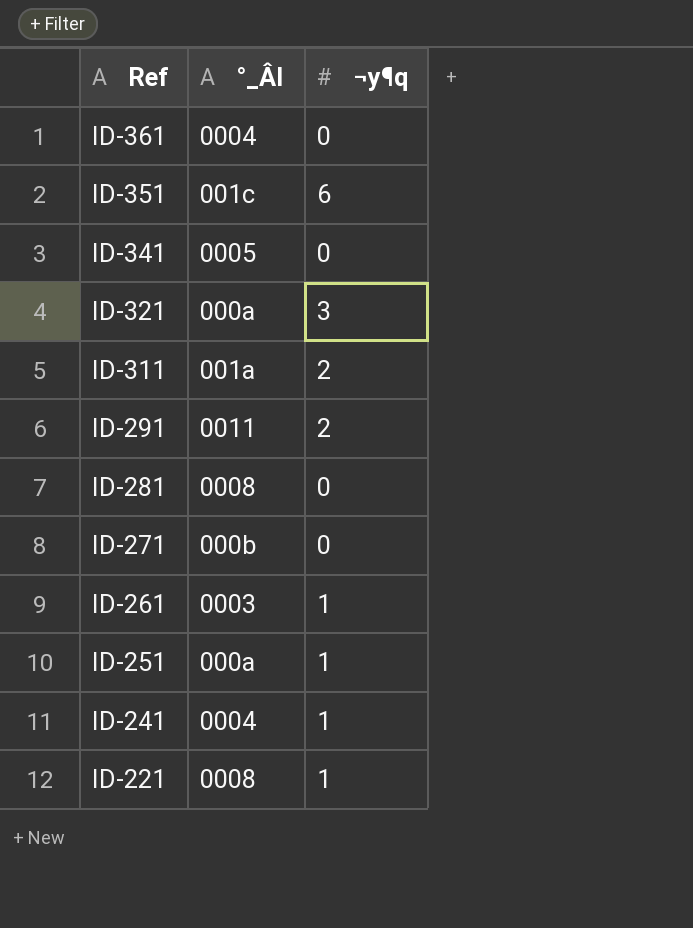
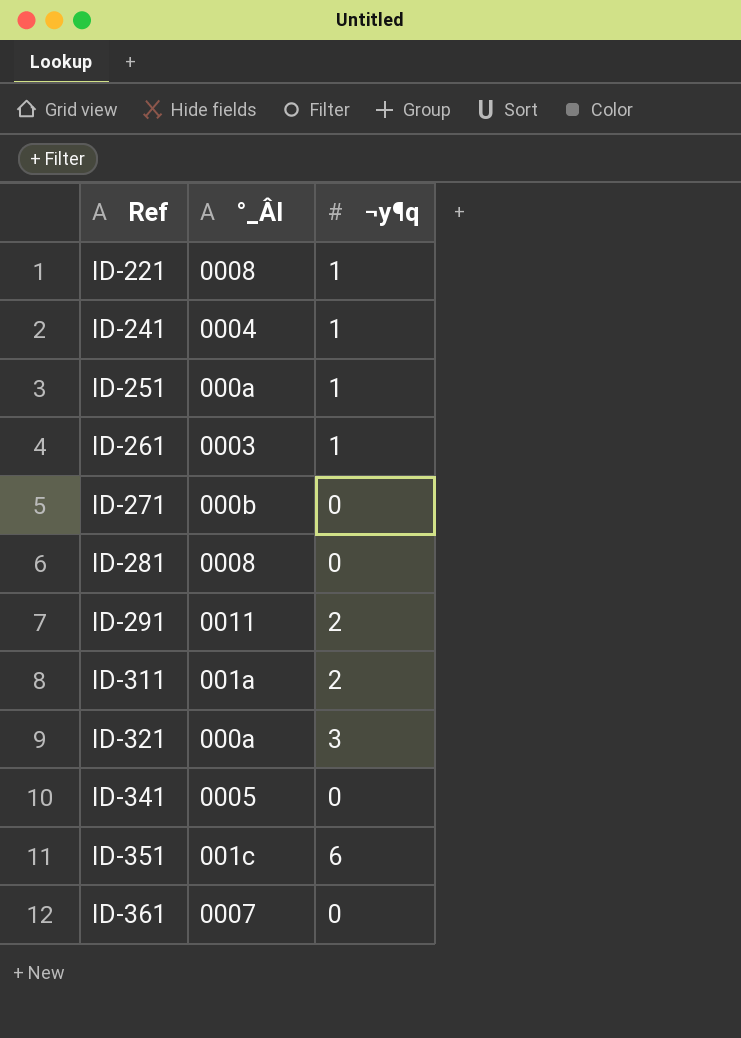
row order: Ref descending -> Ref ascending
ID-361 | °_ÂI: 0004 -> 0007

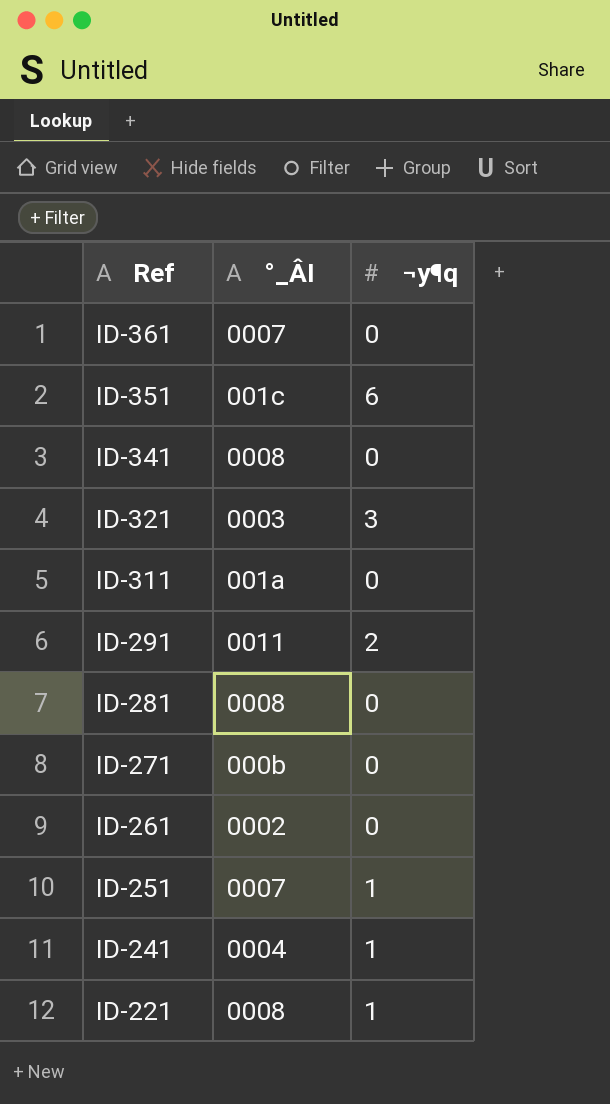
row order: Ref ascending -> Ref descending
ID-341 | °_ÂI: 0005 -> 0008
ID-321 | °_ÂI: 000a -> 0003
ID-311 | ¬y¶q: 2 -> 0
ID-261 | °_ÂI: 0003 -> 0002
ID-261 | ¬y¶q: 1 -> 0
ID-251 | °_ÂI: 000a -> 0007

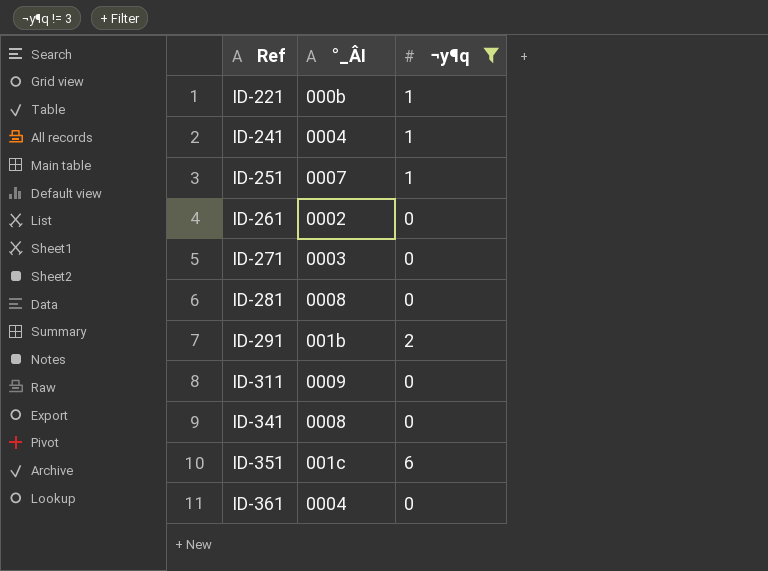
filter: none -> ¬y¶q != 3
row order: Ref descending -> Ref ascending
ID-221 | °_ÂI: 0008 -> 000b
ID-271 | °_ÂI: 000b -> 0003
ID-291 | °_ÂI: 0011 -> 001b
ID-311 | °_ÂI: 001a -> 0009
ID-361 | °_ÂI: 0007 -> 0004

